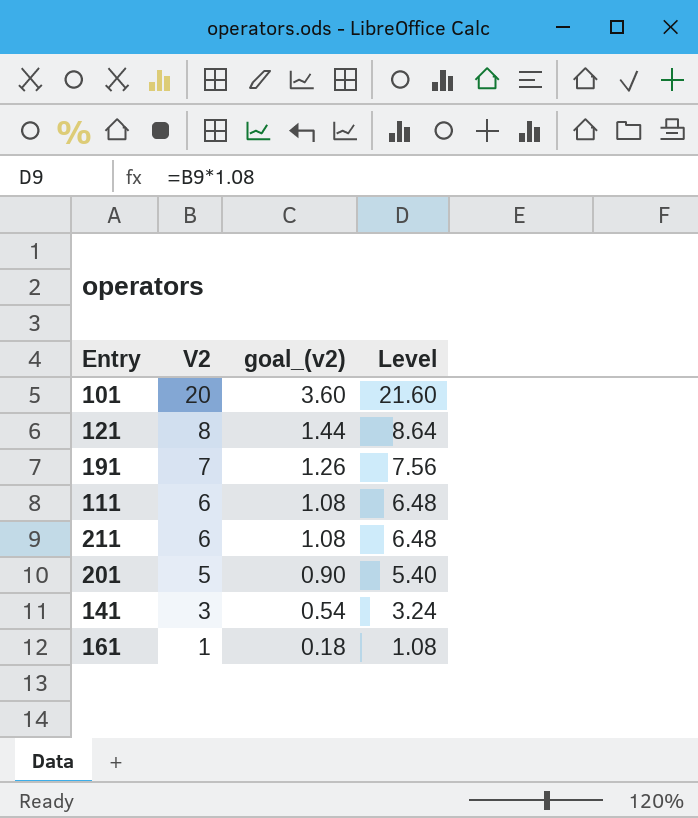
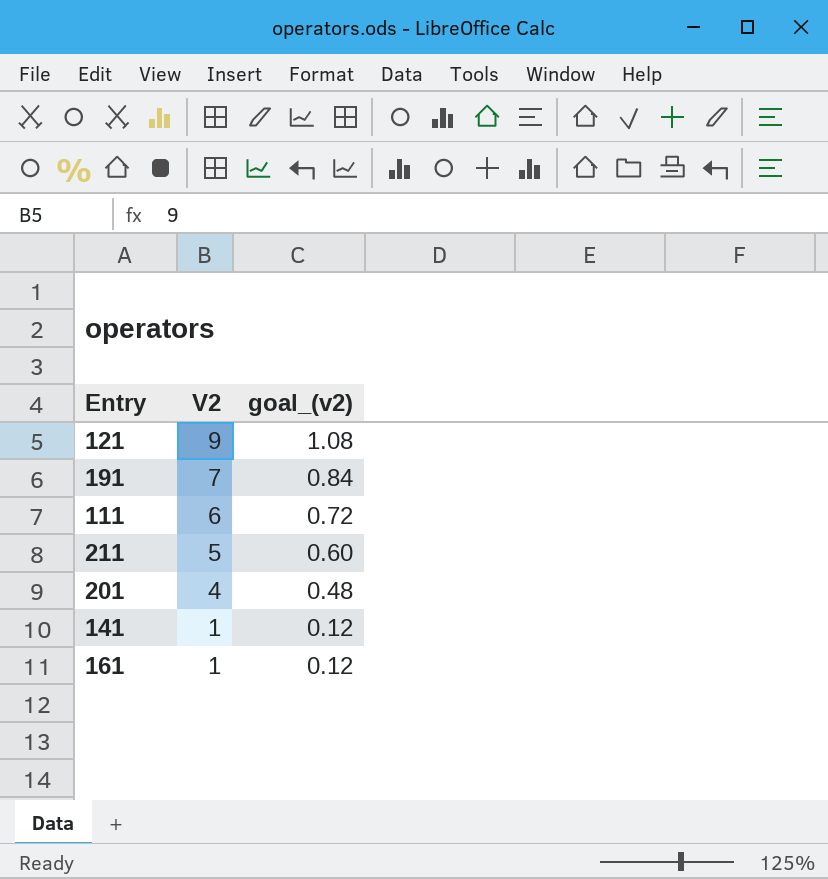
column Level | formula: [V2] * 1.08 -> none
column goal_(v2) | formula: [V2] * 0.18 -> [V2] * 0.12
row 101: 20 | 3.60 | 21.60 -> none
121 | V2: 8 -> 9
211 | V2: 6 -> 5
201 | V2: 5 -> 4
141 | V2: 3 -> 1

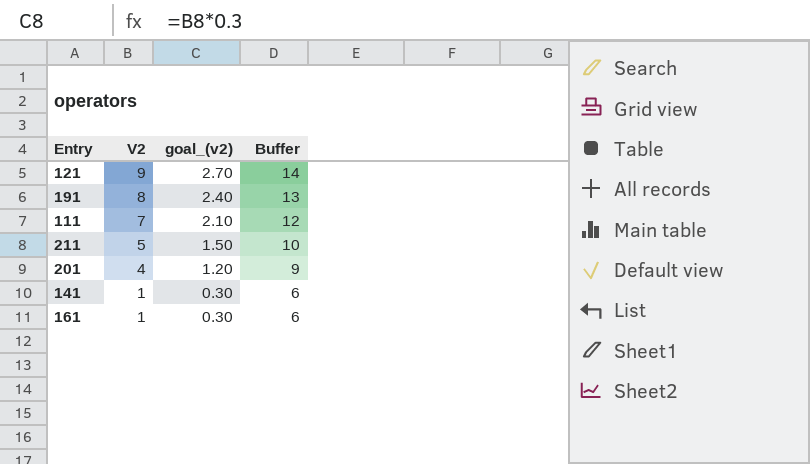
column goal_(v2) | formula: [V2] * 0.12 -> [V2] * 0.3
column Buffer | formula: none -> [V2] + 5
191 | V2: 7 -> 8
111 | V2: 6 -> 7

